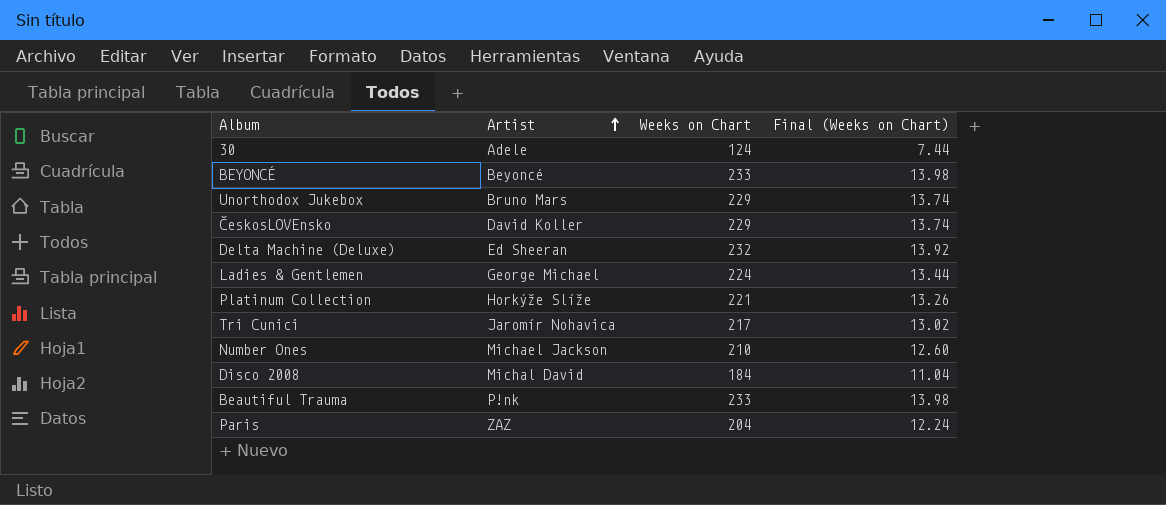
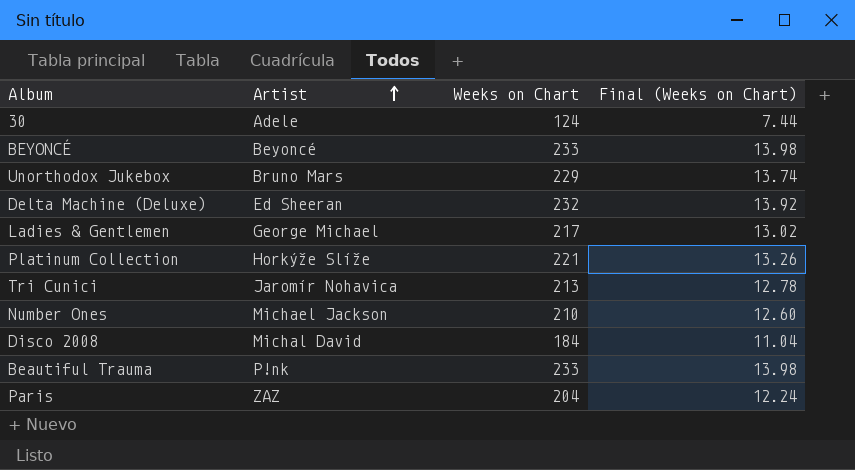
row ČeskosLOVEnsko: David Koller | 229 | 13.74 -> none
Ladies & Gentlemen | Weeks on Chart: 224 -> 217
Ladies & Gentlemen | Final (Weeks on Chart): 13.44 -> 13.02
Tri Cunici | Weeks on Chart: 217 -> 213
Tri Cunici | Final (Weeks on Chart): 13.02 -> 12.78

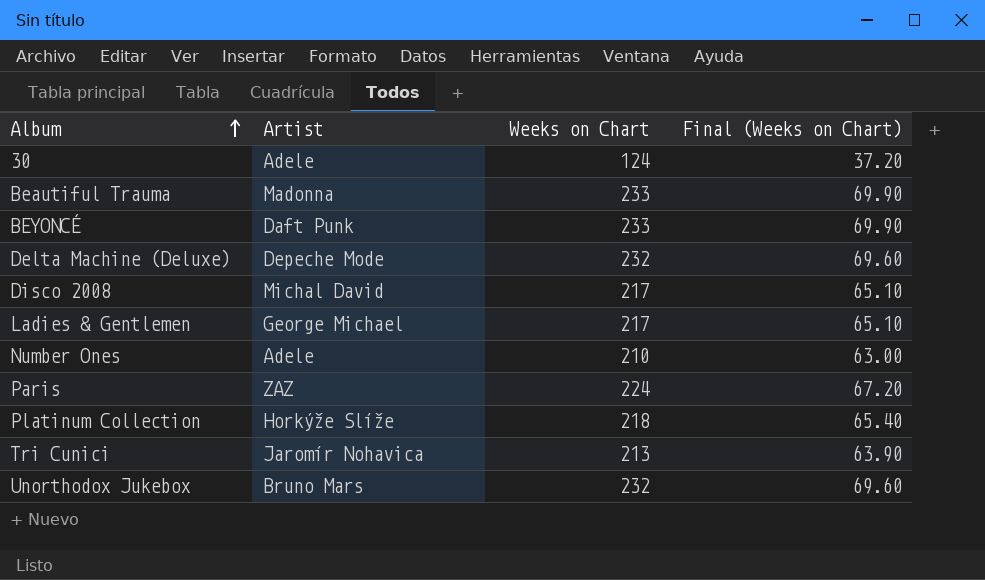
row order: Artist ascending -> Album ascending
column Final (Weeks on Chart) | formula: [Weeks on Chart] * 0.06 -> [Weeks on Chart] * 0.3
Beautiful Trauma | Artist: P!nk -> Madonna
BEYONCÉ | Artist: Beyoncé -> Daft Punk
Delta Machine (Deluxe) | Artist: Ed Sheeran -> Depeche Mode
Disco 2008 | Weeks on Chart: 184 -> 217
Number Ones | Artist: Michael Jackson -> Adele
Paris | Weeks on Chart: 204 -> 224
Platinum Collection | Weeks on Chart: 221 -> 218
Unorthodox Jukebox | Weeks on Chart: 229 -> 232

